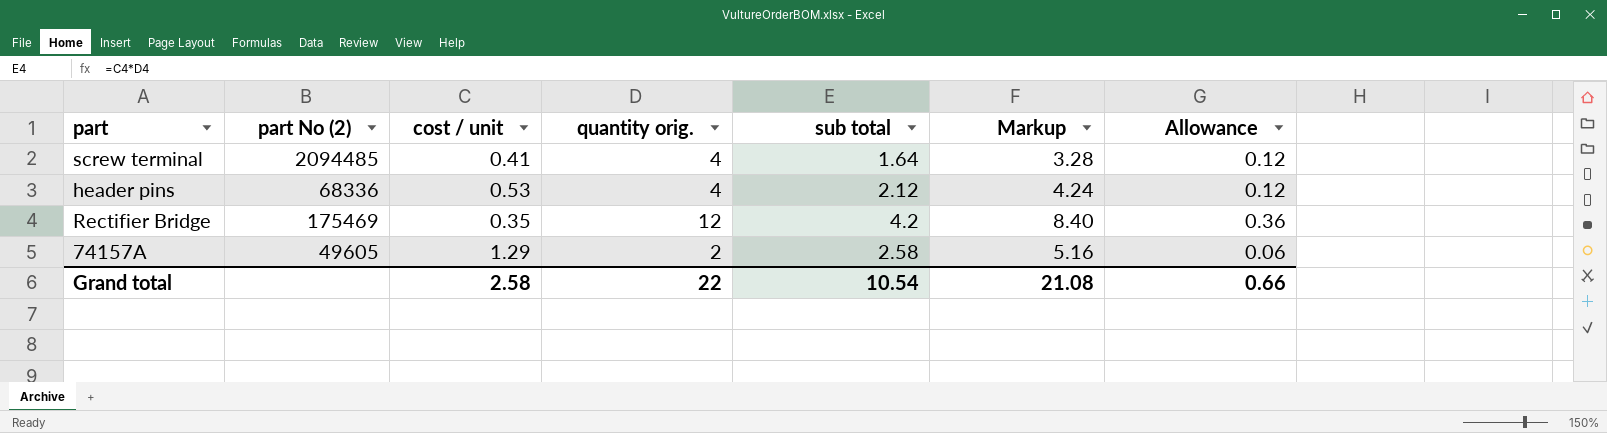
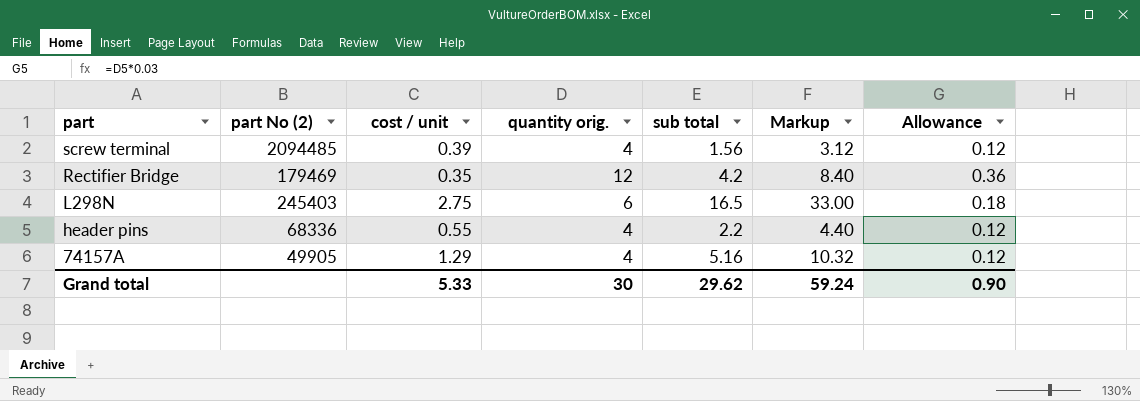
row order: none -> part descending
screw terminal | cost / unit: 0.41 -> 0.39
screw terminal | sub total: 1.64 -> 1.56
screw terminal | Markup: 3.28 -> 3.12
Rectifier Bridge | part No (2): 175469 -> 179469
row L298N: none -> 245403 | 2.75 | 6 | 16.5 | 33.00 | 0.18
header pins | cost / unit: 0.53 -> 0.55
header pins | sub total: 2.12 -> 2.2
header pins | Markup: 4.24 -> 4.40
74157A | part No (2): 49605 -> 49905
74157A | quantity orig.: 2 -> 4
74157A | sub total: 2.58 -> 5.16
74157A | Markup: 5.16 -> 10.32
74157A | Allowance: 0.06 -> 0.12
Grand total | cost / unit: 2.58 -> 5.33
Grand total | quantity orig.: 22 -> 30
Grand total | sub total: 10.54 -> 29.62
Grand total | Markup: 21.08 -> 59.24
Grand total | Allowance: 0.66 -> 0.90

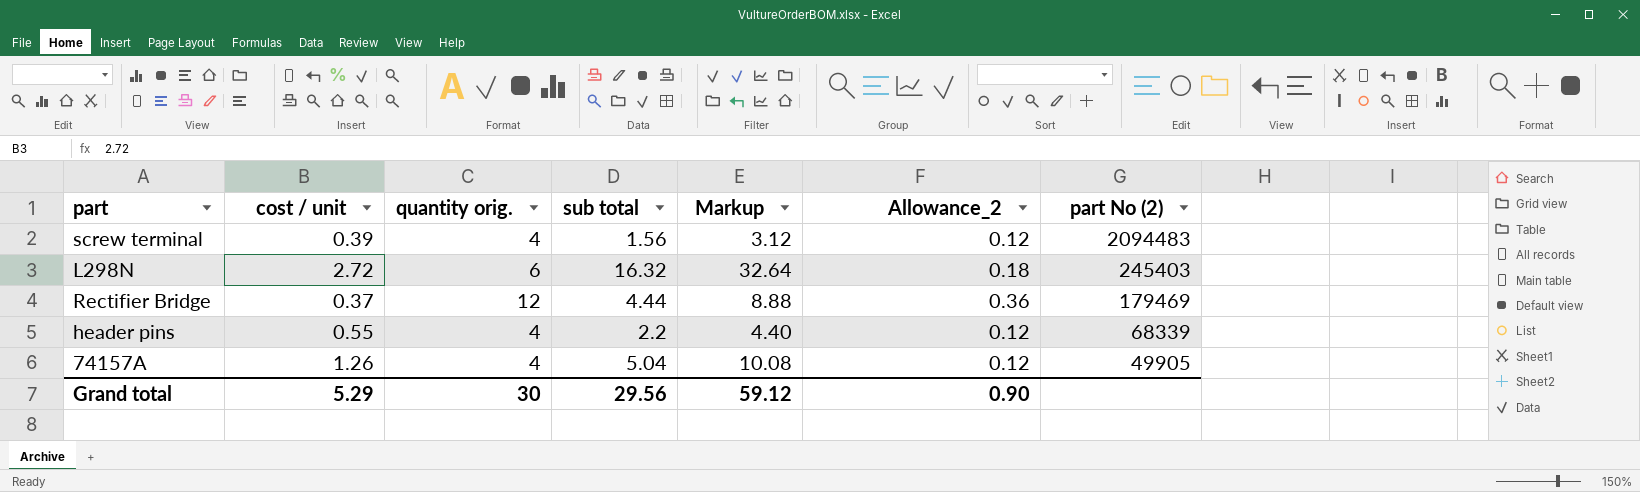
row order: part descending -> part No (2) descending
column name: Allowance -> Allowance_2
column part No (2) | position: 2 -> 7
screw terminal | part No (2): 2094485 -> 2094483
L298N | cost / unit: 2.75 -> 2.72
L298N | sub total: 16.5 -> 16.32
L298N | Markup: 33.00 -> 32.64
Rectifier Bridge | cost / unit: 0.35 -> 0.37
Rectifier Bridge | sub total: 4.2 -> 4.44
Rectifier Bridge | Markup: 8.40 -> 8.88
header pins | part No (2): 68336 -> 68339
74157A | cost / unit: 1.29 -> 1.26
74157A | sub total: 5.16 -> 5.04
74157A | Markup: 10.32 -> 10.08
Grand total | cost / unit: 5.33 -> 5.29
Grand total | sub total: 29.62 -> 29.56
Grand total | Markup: 59.24 -> 59.12

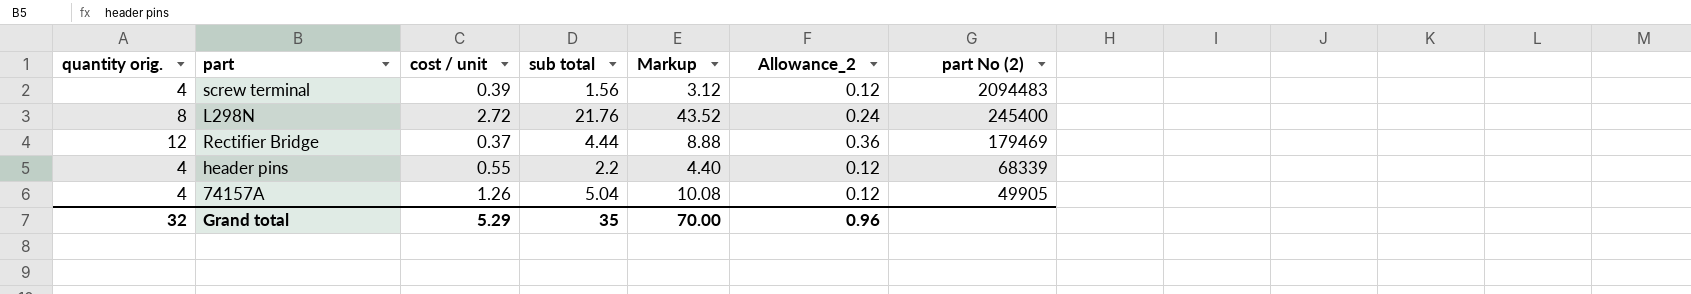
column quantity orig. | position: 3 -> 1
L298N | quantity orig.: 6 -> 8
L298N | sub total: 16.32 -> 21.76
L298N | Markup: 32.64 -> 43.52
L298N | Allowance_2: 0.18 -> 0.24
L298N | part No (2): 245403 -> 245400
Grand total | quantity orig.: 30 -> 32
Grand total | sub total: 29.56 -> 35
Grand total | Markup: 59.12 -> 70.00
Grand total | Allowance_2: 0.90 -> 0.96

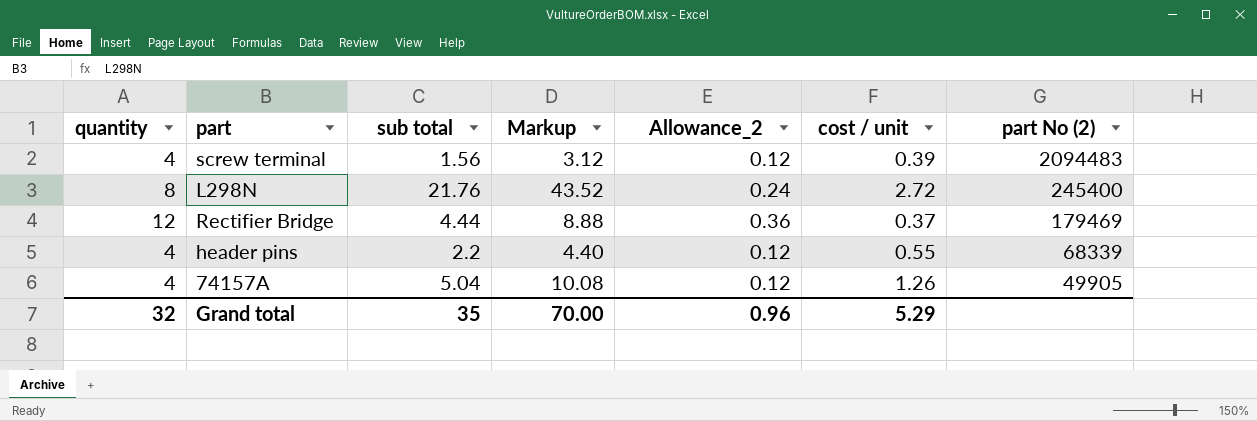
column name: quantity orig. -> quantity
column cost / unit | position: 3 -> 6

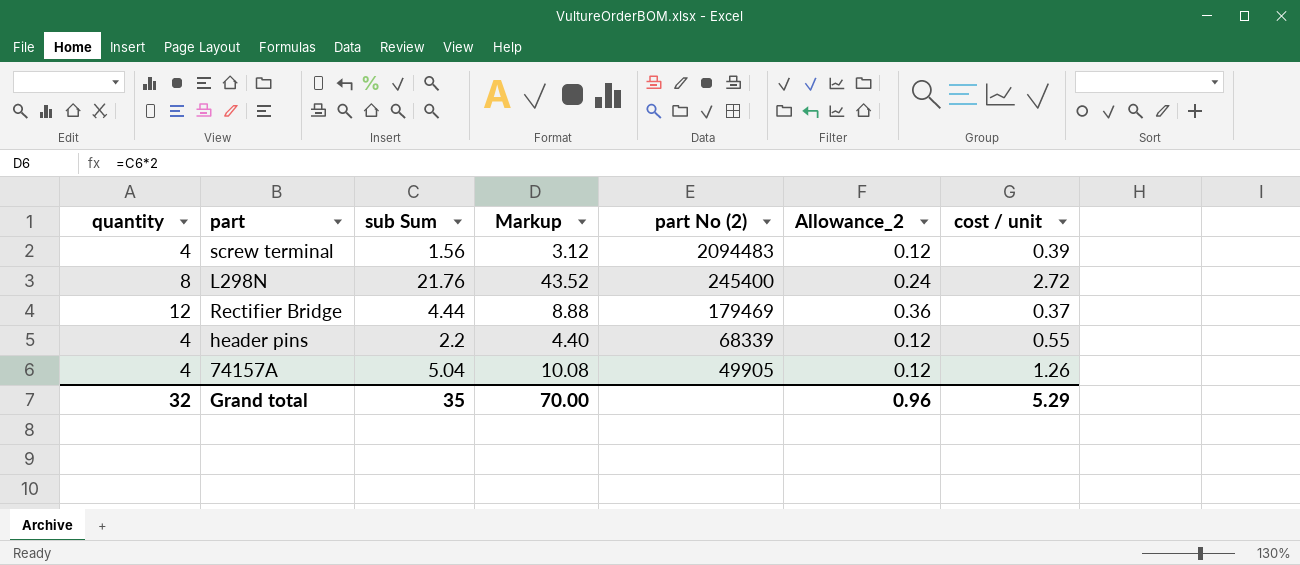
column name: sub total -> sub Sum
column part No (2) | position: 7 -> 5

